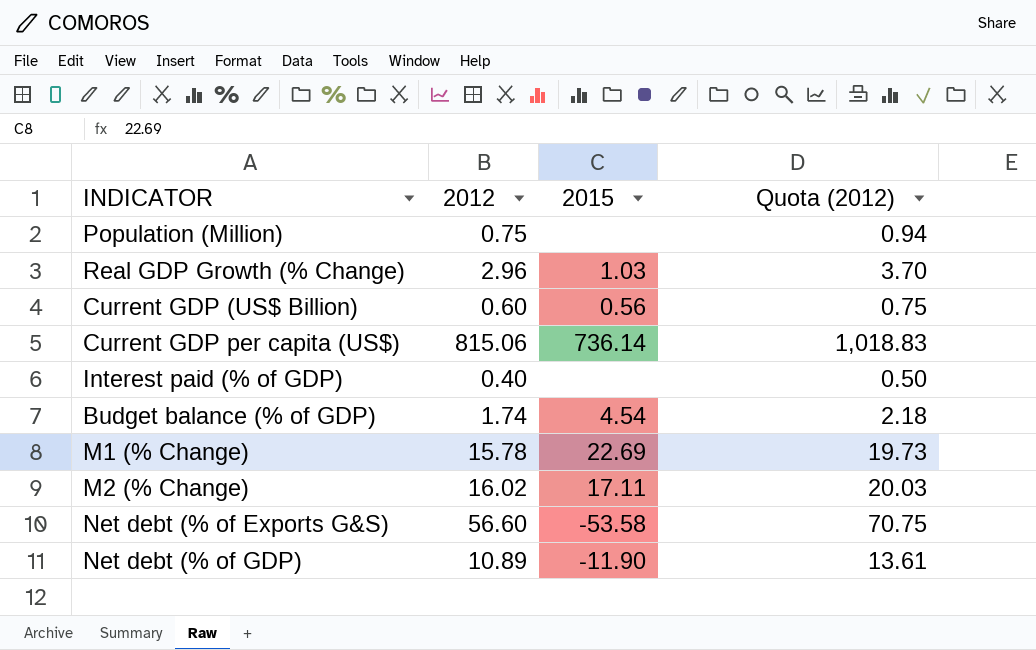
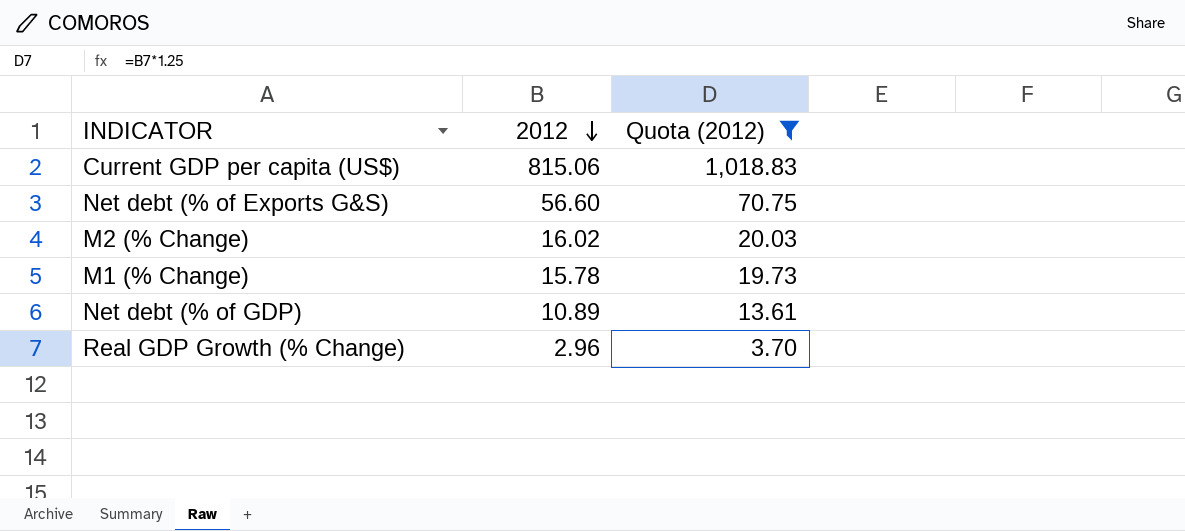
filter: none -> Quota (2012) >= 3.70
row order: none -> 2012 descending
column 2015 | position: 3 -> none

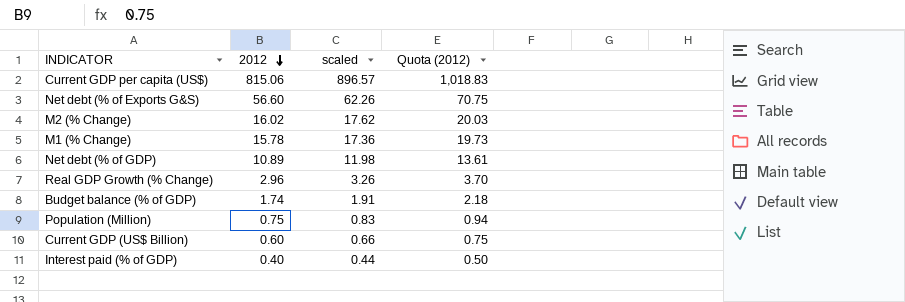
filter: Quota (2012) >= 3.70 -> none
column scaled | formula: none -> [2012] * 1.1

